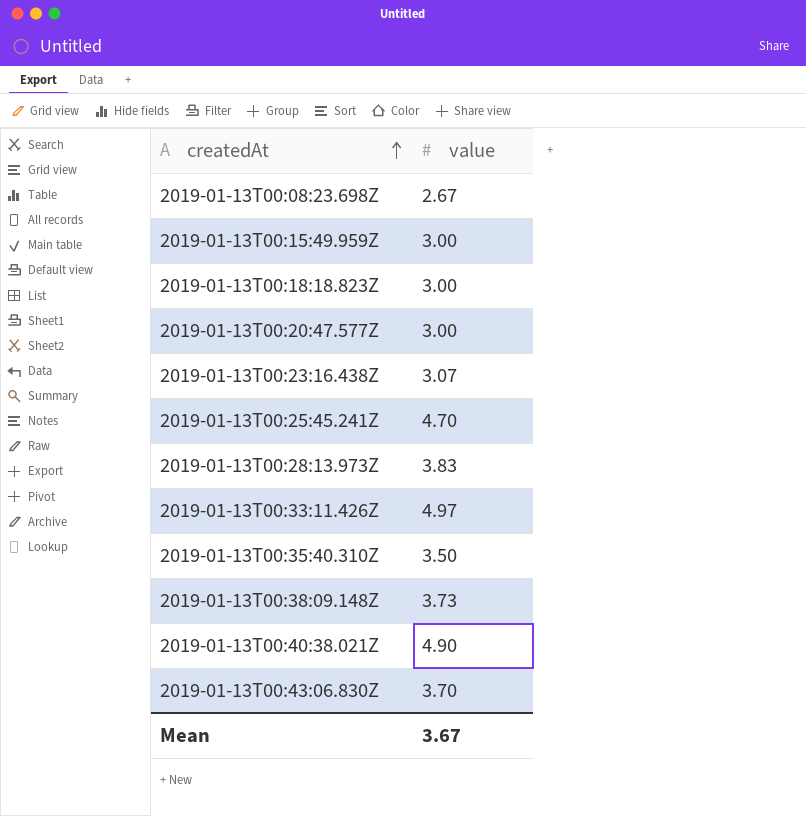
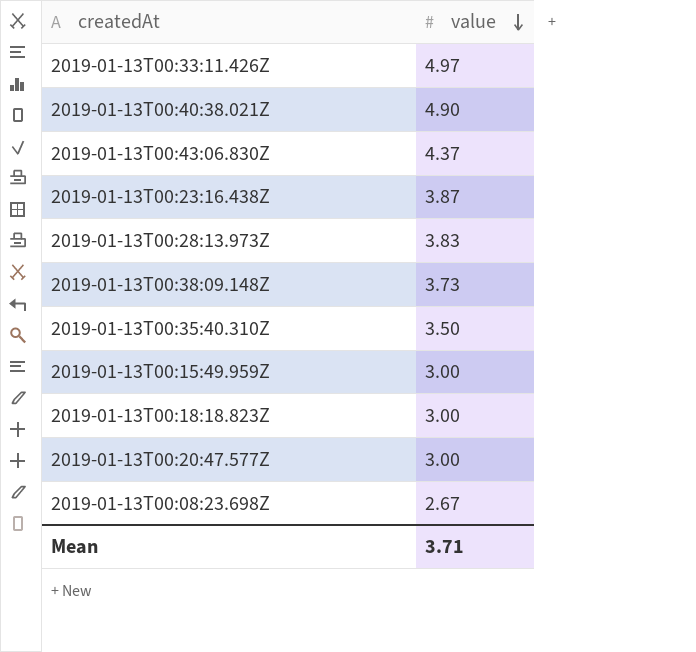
row order: createdAt ascending -> value descending
row 2019-01-13T00:25:45.241Z: 4.70 -> none
2019-01-13T00:43:06.830Z | value: 3.70 -> 4.37
2019-01-13T00:23:16.438Z | value: 3.07 -> 3.87
Mean | value: 3.67 -> 3.71

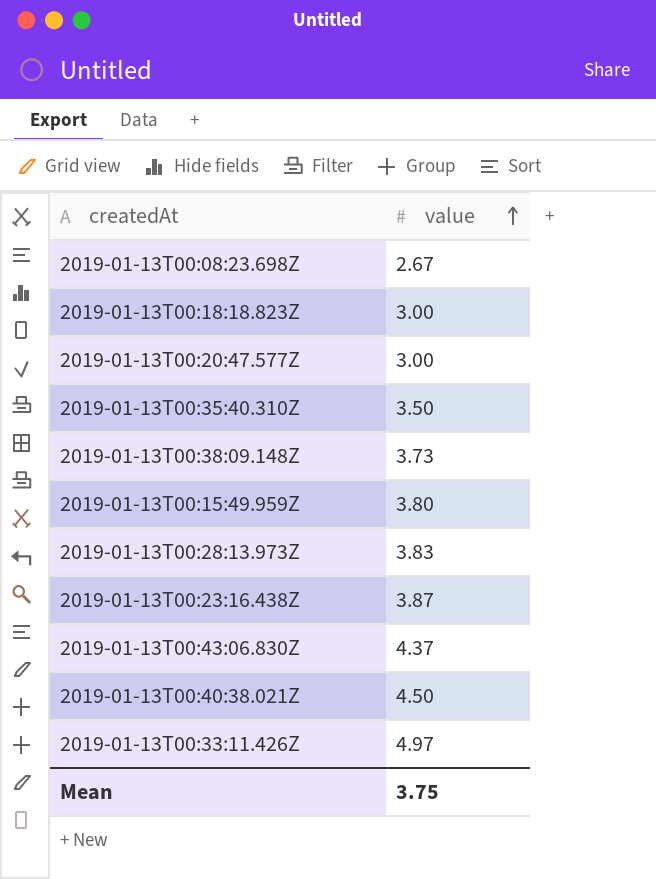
row order: value descending -> value ascending
2019-01-13T00:15:49.959Z | value: 3.00 -> 3.80
2019-01-13T00:40:38.021Z | value: 4.90 -> 4.50
Mean | value: 3.71 -> 3.75

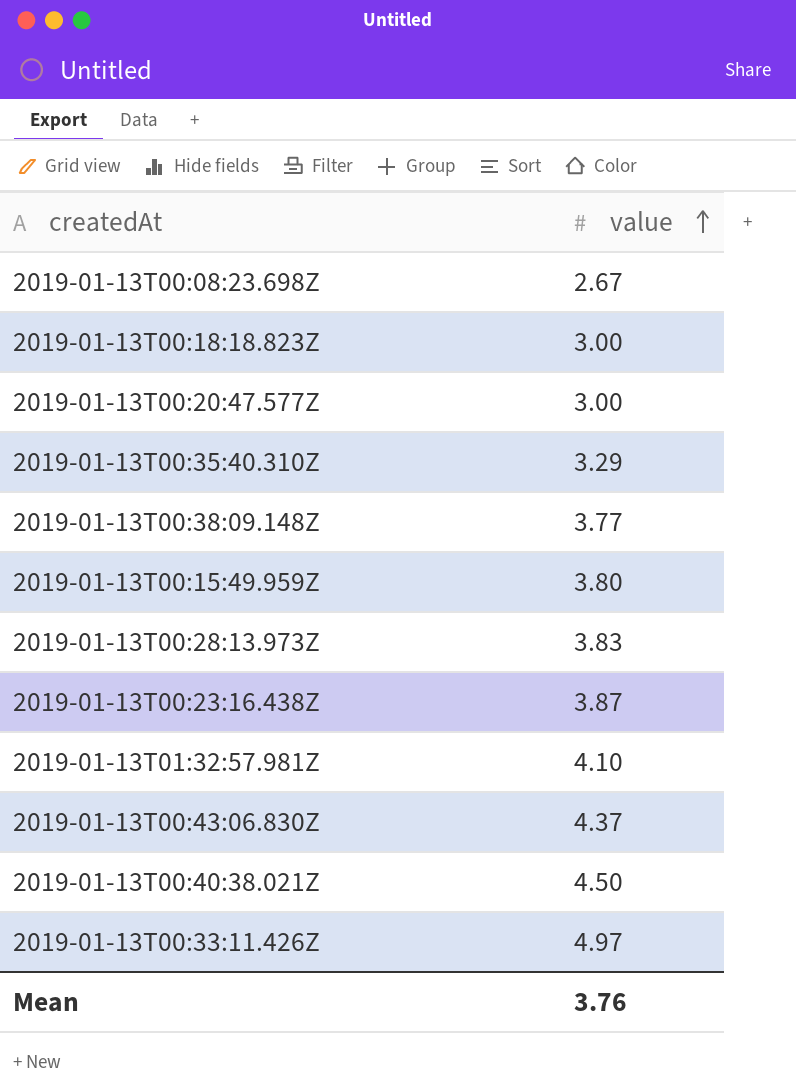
2019-01-13T00:35:40.310Z | value: 3.50 -> 3.29
2019-01-13T00:38:09.148Z | value: 3.73 -> 3.77
row 2019-01-13T01:32:57.981Z: none -> 4.10
Mean | value: 3.75 -> 3.76

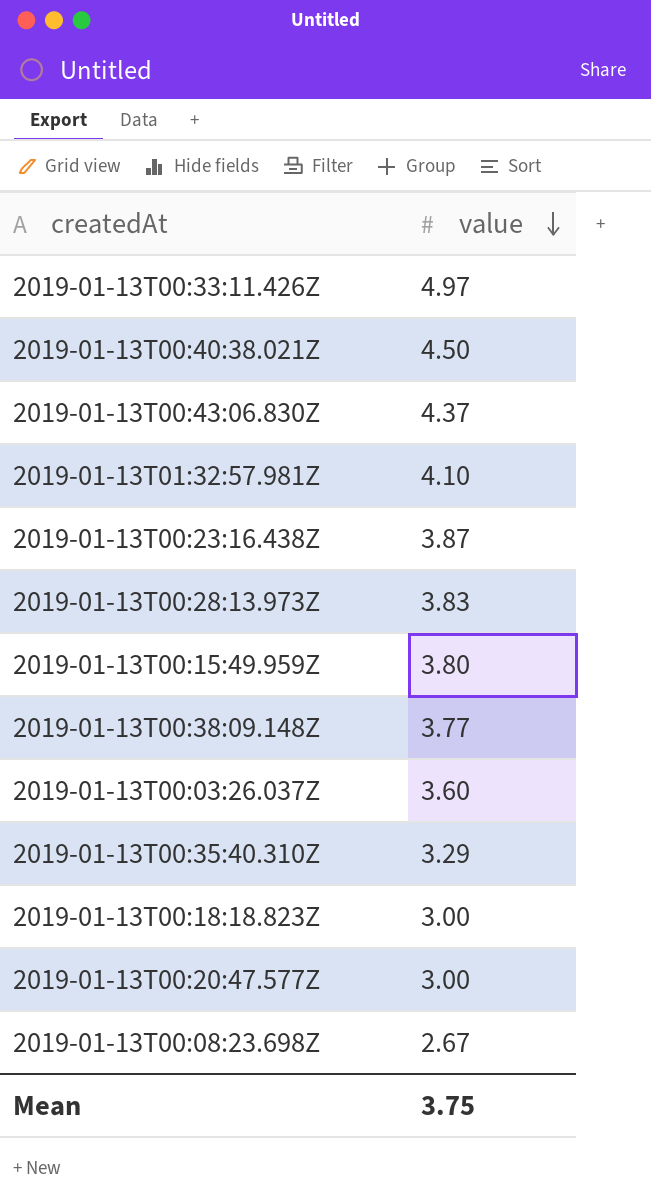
row order: value ascending -> value descending
row 2019-01-13T00:03:26.037Z: none -> 3.60
Mean | value: 3.76 -> 3.75

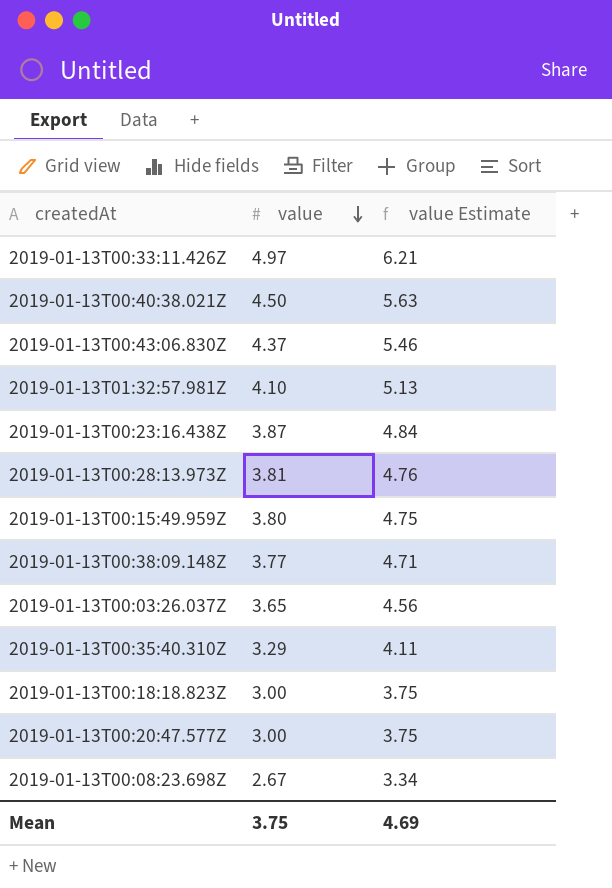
column value Estimate | formula: none -> [value] * 1.25
2019-01-13T00:28:13.973Z | value: 3.83 -> 3.81
2019-01-13T00:03:26.037Z | value: 3.60 -> 3.65

